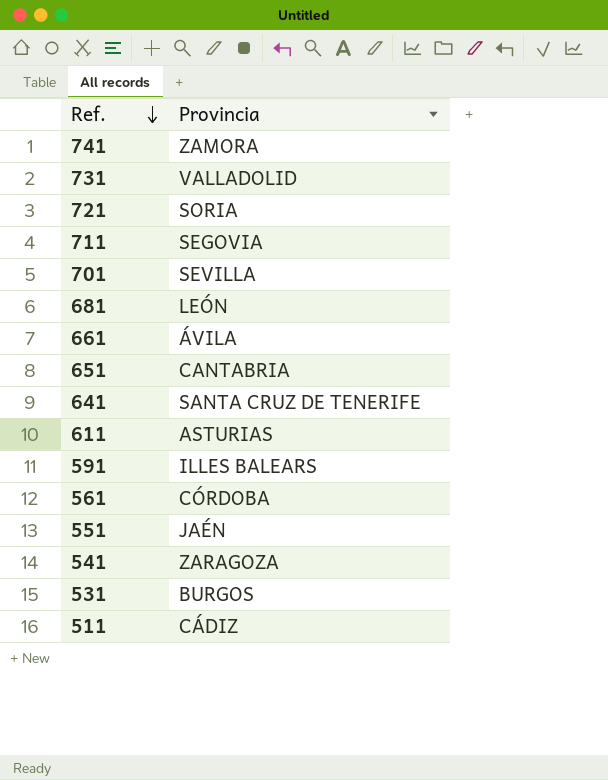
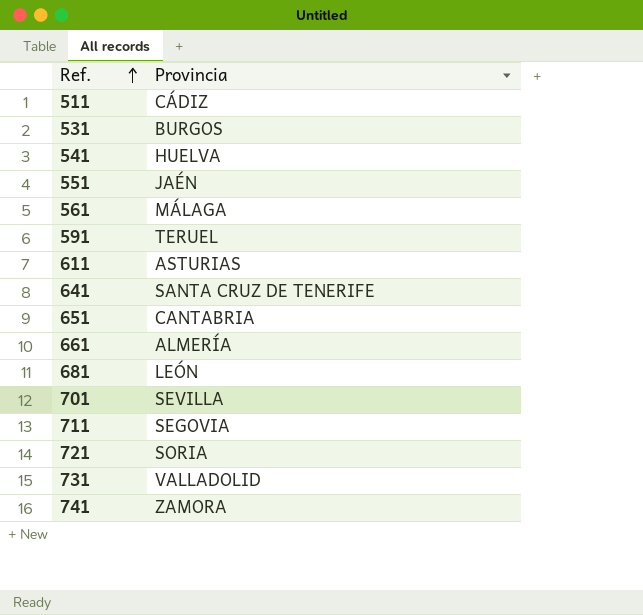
row order: Ref. descending -> Ref. ascending
541 | Provincia: ZARAGOZA -> HUELVA
561 | Provincia: CÓRDOBA -> MÁLAGA
591 | Provincia: ILLES BALEARS -> TERUEL
661 | Provincia: ÁVILA -> ALMERÍA

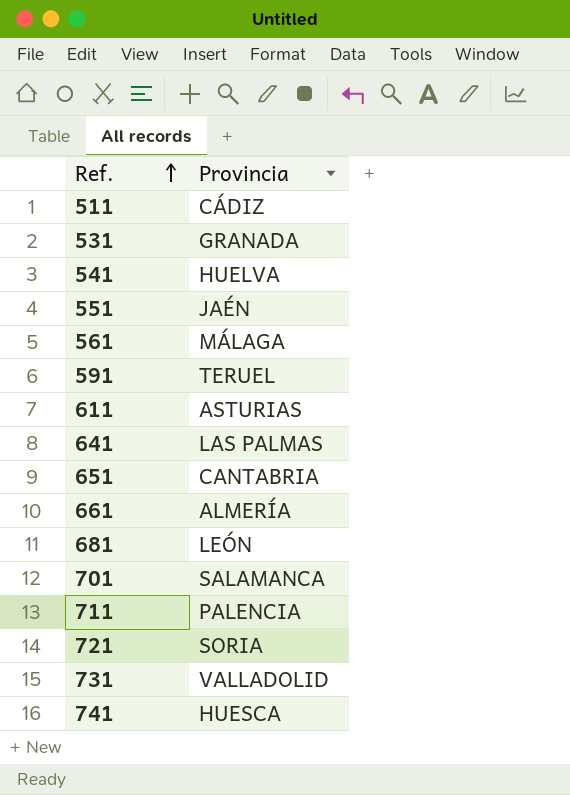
531 | Provincia: BURGOS -> GRANADA
641 | Provincia: SANTA CRUZ DE TENERIFE -> LAS PALMAS
701 | Provincia: SEVILLA -> SALAMANCA
711 | Provincia: SEGOVIA -> PALENCIA
741 | Provincia: ZAMORA -> HUESCA

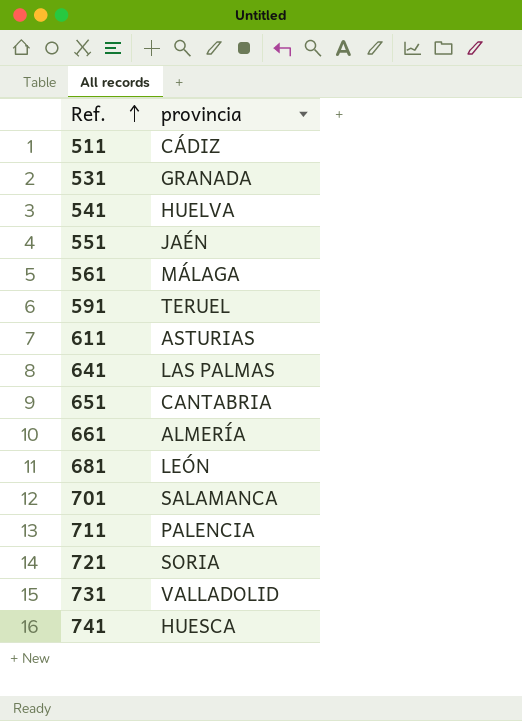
column name: Provincia -> provincia

